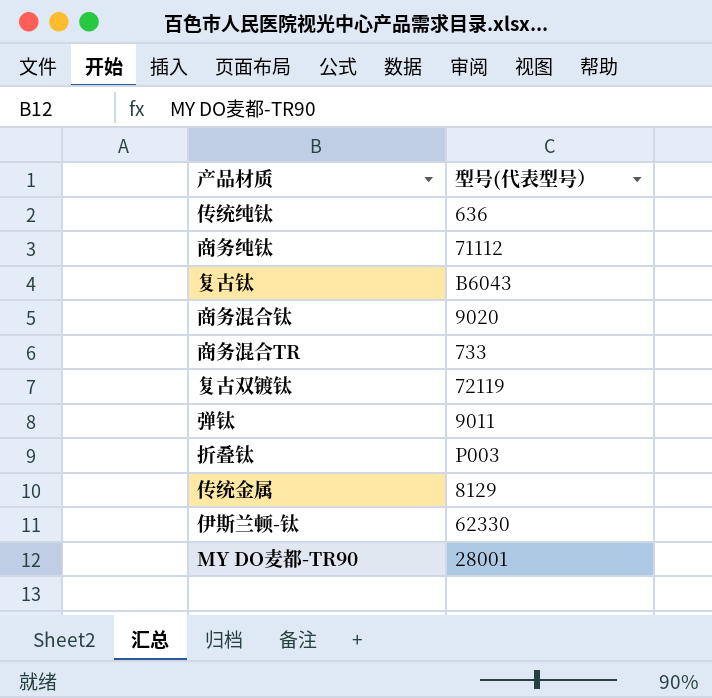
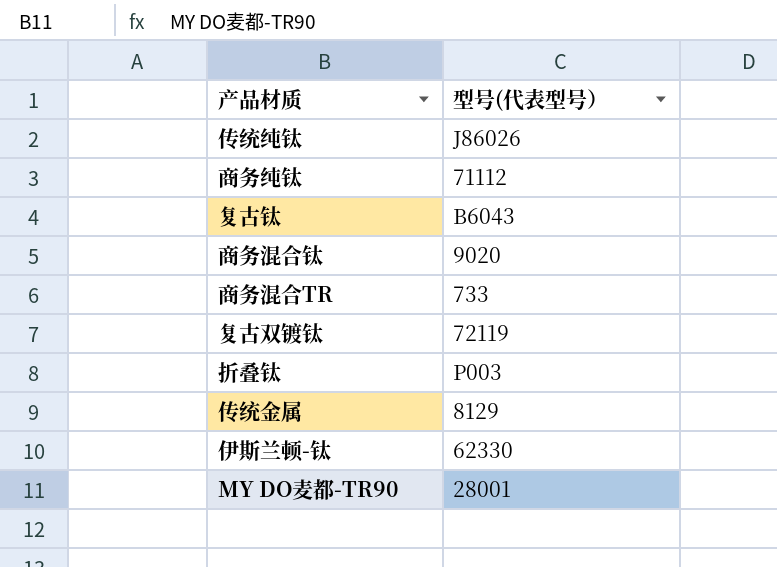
row 弹钛: 9011 -> none
传统纯钛 | 型号(代表型号）: 636 -> J86026

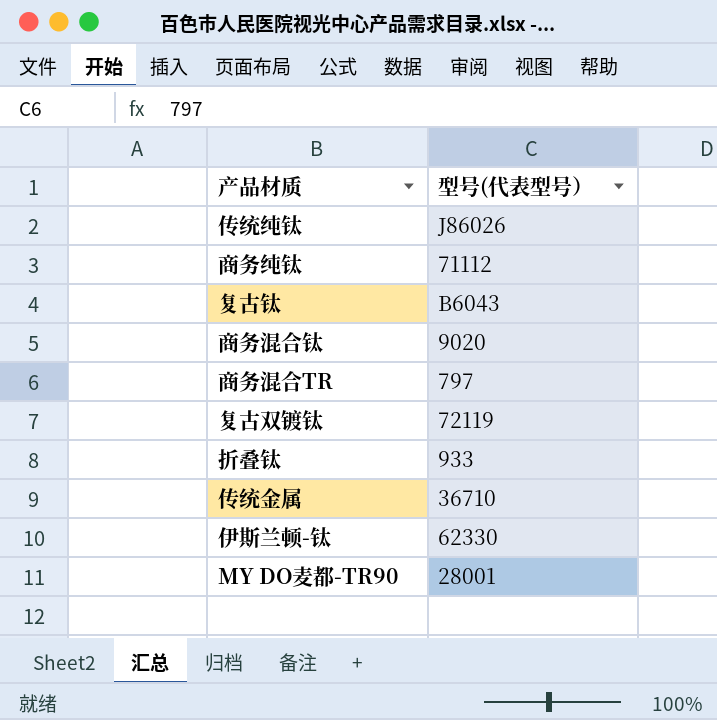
商务混合TR | 型号(代表型号）: 733 -> 797
折叠钛 | 型号(代表型号）: P003 -> 933
传统金属 | 型号(代表型号）: 8129 -> 36710

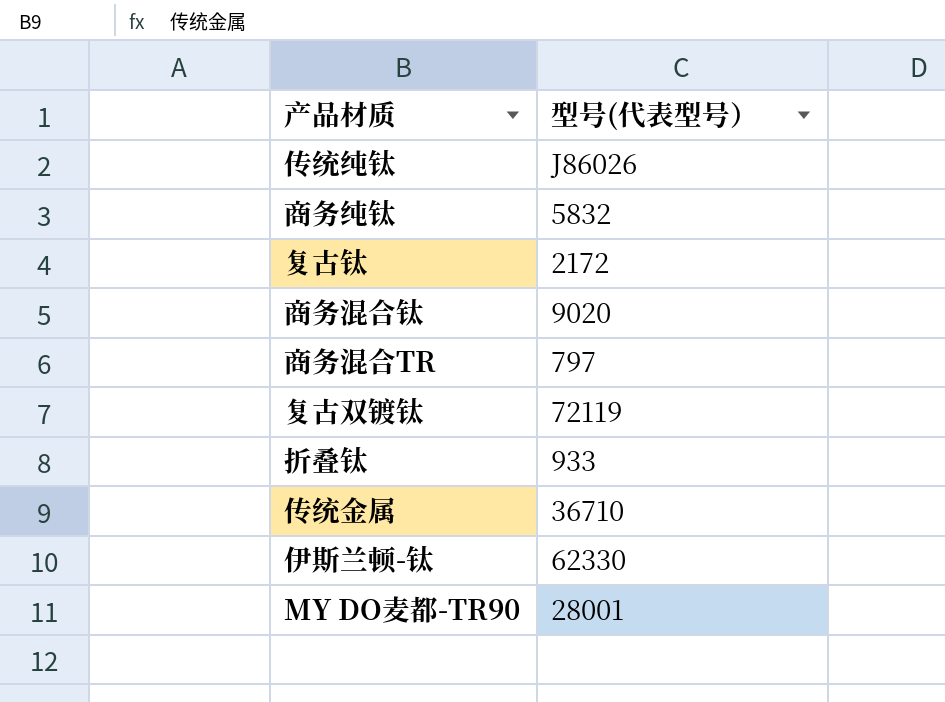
商务纯钛 | 型号(代表型号）: 71112 -> 5832
复古钛 | 型号(代表型号）: B6043 -> 2172

